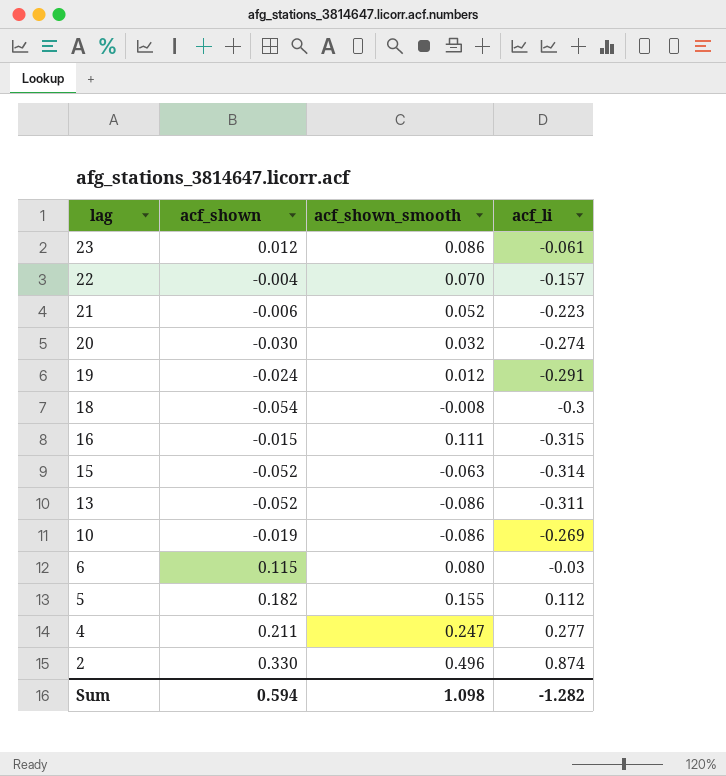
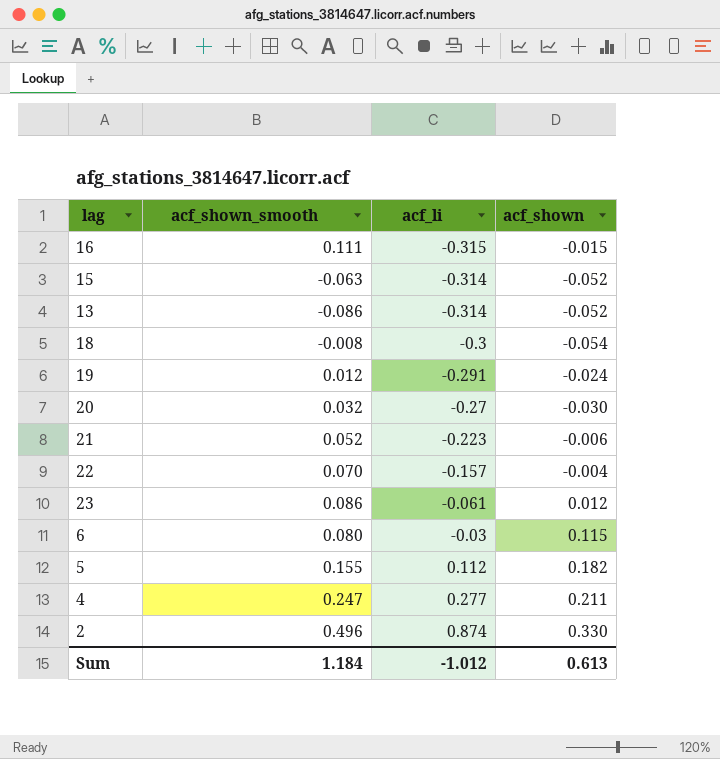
row order: lag descending -> acf_li ascending
column acf_shown | position: 2 -> 4
row 10: -0.019 | -0.086 | -0.269 -> none
13 | acf_li: -0.311 -> -0.314
20 | acf_li: -0.274 -> -0.27
Sum | acf_shown_smooth: 1.098 -> 1.184
Sum | acf_li: -1.282 -> -1.012
Sum | acf_shown: 0.594 -> 0.613

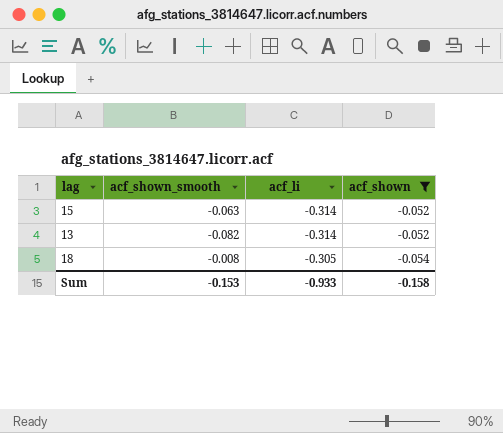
filter: none -> acf_shown <= -0.052
13 | acf_shown_smooth: -0.086 -> -0.082
18 | acf_li: -0.3 -> -0.305
Sum | acf_shown_smooth: 1.184 -> -0.153
Sum | acf_li: -1.012 -> -0.933
Sum | acf_shown: 0.613 -> -0.158

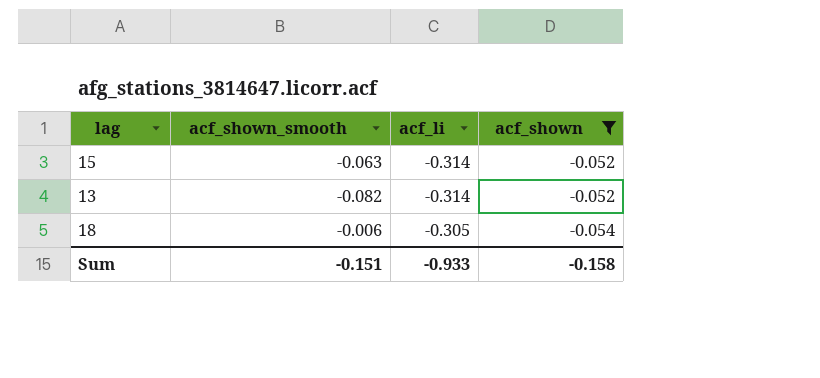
18 | acf_shown_smooth: -0.008 -> -0.006
Sum | acf_shown_smooth: -0.153 -> -0.151

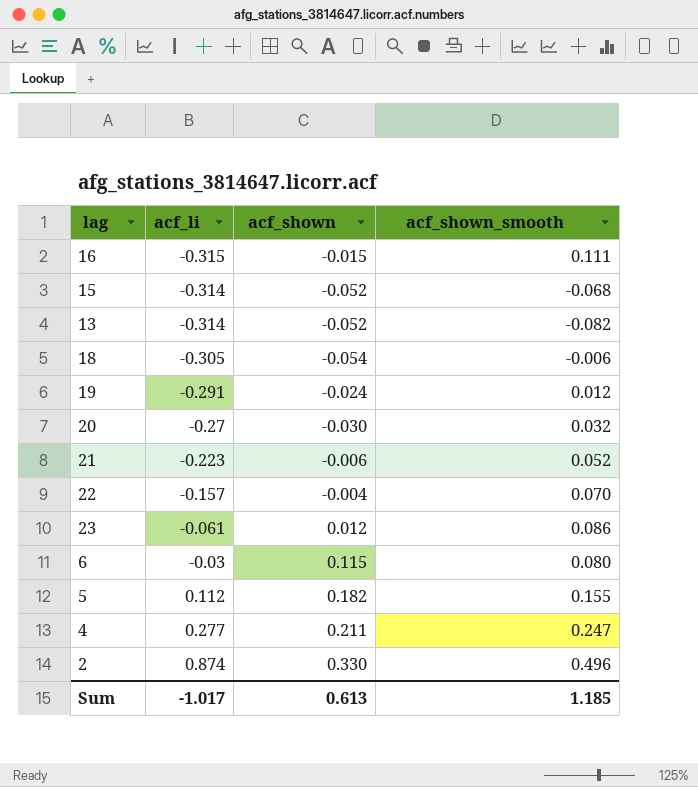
filter: acf_shown <= -0.052 -> none
column acf_shown_smooth | position: 2 -> 4
15 | acf_shown_smooth: -0.063 -> -0.068
Sum | acf_li: -0.933 -> -1.017
Sum | acf_shown: -0.158 -> 0.613
Sum | acf_shown_smooth: -0.151 -> 1.185

